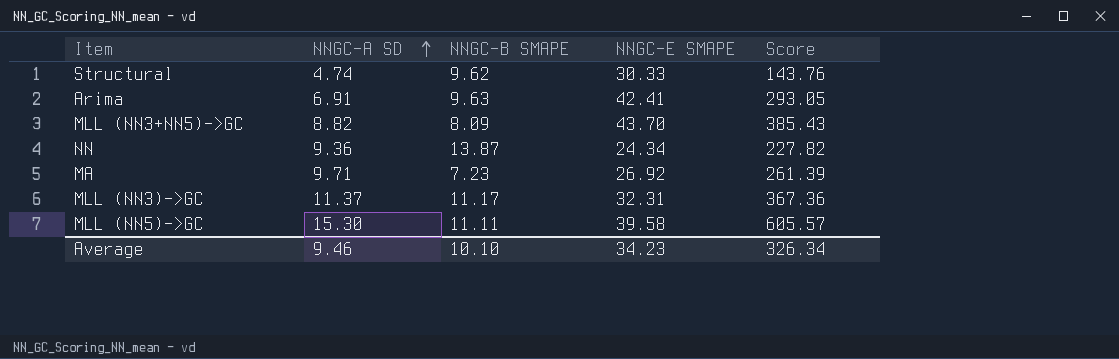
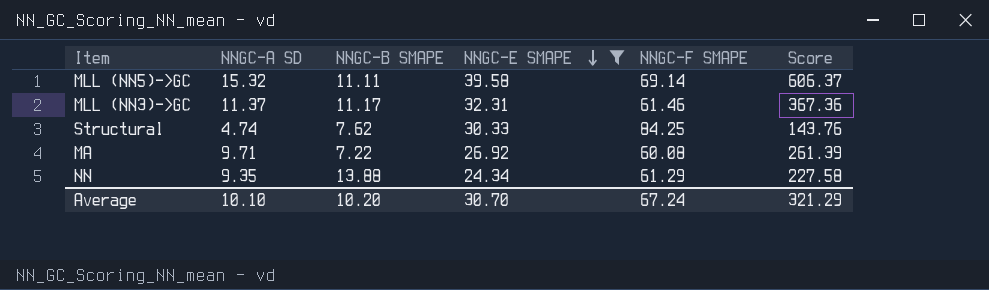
filter: none -> NNGC-E SMAPE <= 39.58
row order: NNGC-A SD ascending -> NNGC-E SMAPE descending
column NNGC-F SMAPE | position: none -> 5
MLL (NN5)->GC | NNGC-A SD: 15.30 -> 15.32
MLL (NN5)->GC | Score: 605.57 -> 606.37
Structural | NNGC-B SMAPE: 9.62 -> 7.62
MA | NNGC-B SMAPE: 7.23 -> 7.22
NN | NNGC-A SD: 9.36 -> 9.35
NN | NNGC-B SMAPE: 13.87 -> 13.88
NN | Score: 227.82 -> 227.58
Average | NNGC-A SD: 9.46 -> 10.10
Average | NNGC-B SMAPE: 10.10 -> 10.20
Average | NNGC-E SMAPE: 34.23 -> 30.70
Average | Score: 326.34 -> 321.29

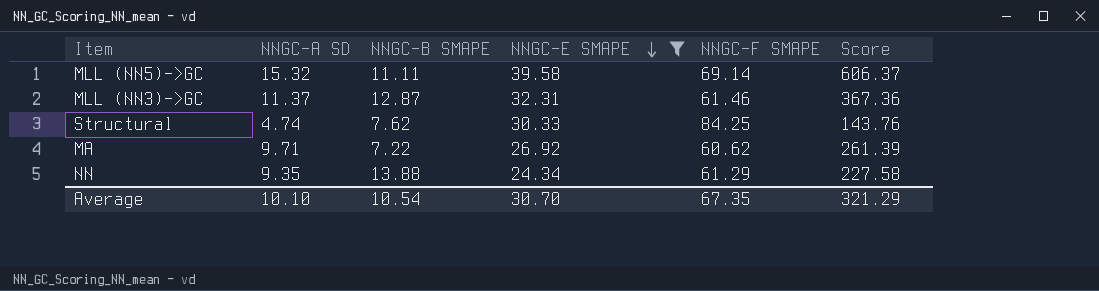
MLL (NN3)->GC | NNGC-B SMAPE: 11.17 -> 12.87
MA | NNGC-F SMAPE: 60.08 -> 60.62
Average | NNGC-B SMAPE: 10.20 -> 10.54
Average | NNGC-F SMAPE: 67.24 -> 67.35

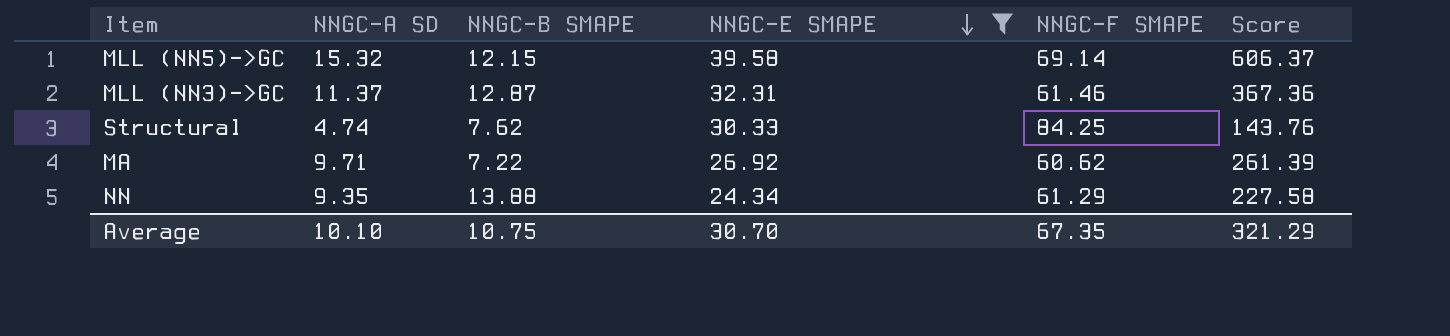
MLL (NN5)->GC | NNGC-B SMAPE: 11.11 -> 12.15
Average | NNGC-B SMAPE: 10.54 -> 10.75

